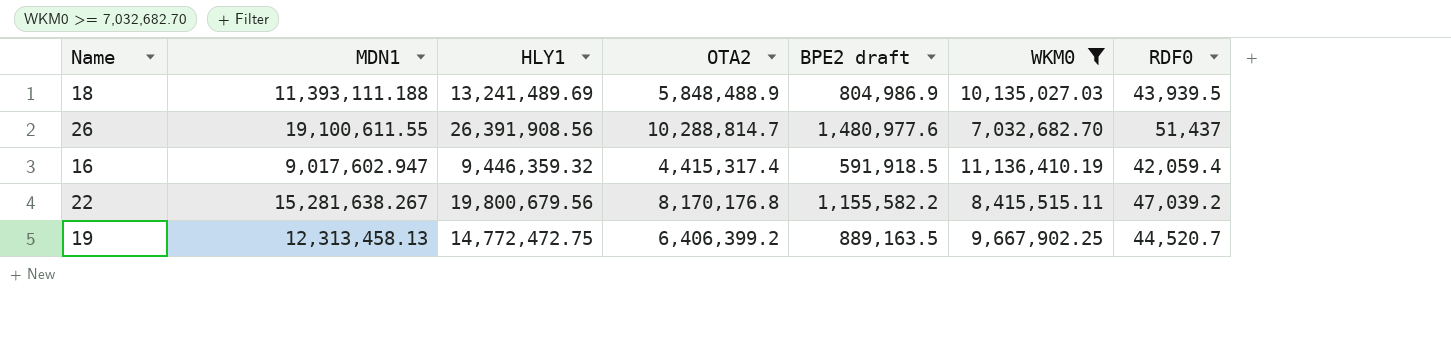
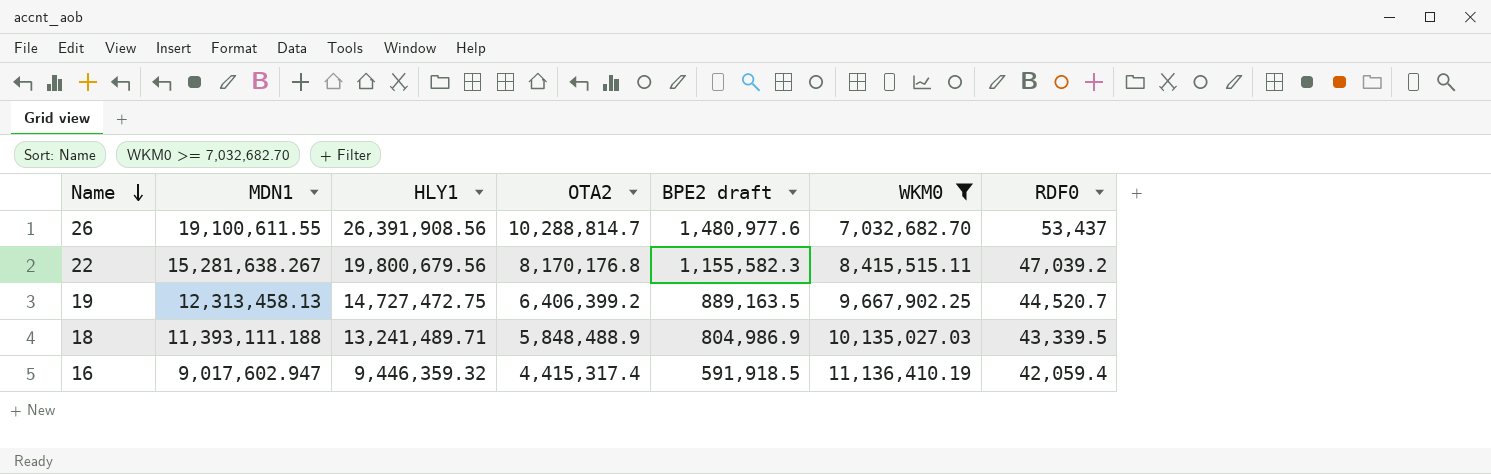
row order: none -> Name descending
26 | RDF0: 51,437 -> 53,437
22 | BPE2 draft: 1,155,582.2 -> 1,155,582.3
19 | HLY1: 14,772,472.75 -> 14,727,472.75
18 | HLY1: 13,241,489.69 -> 13,241,489.71
18 | RDF0: 43,939.5 -> 43,339.5

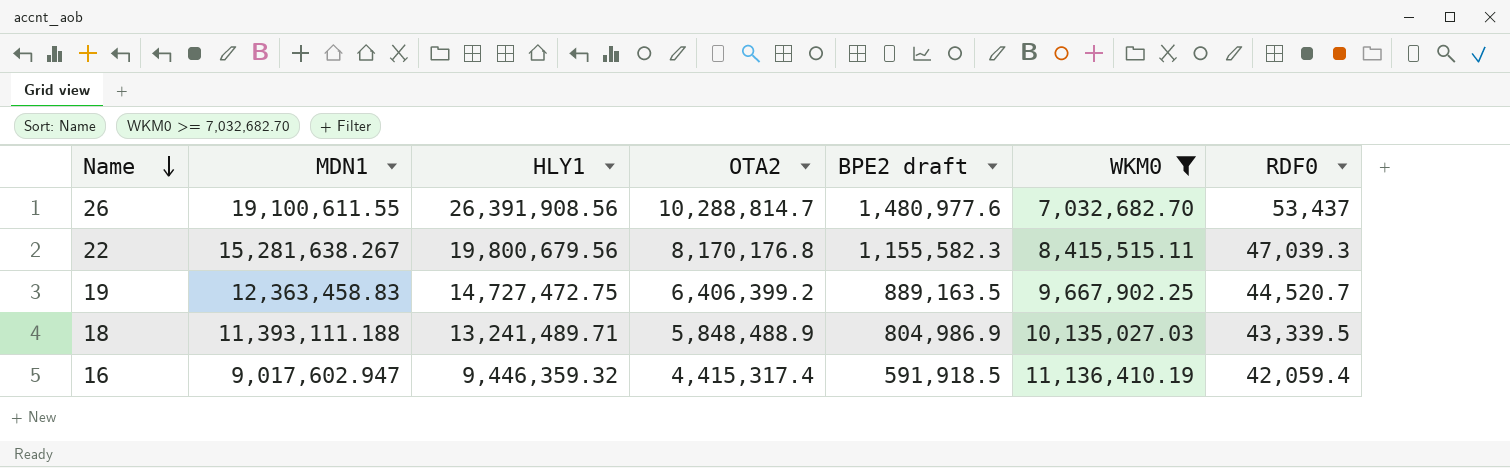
22 | RDF0: 47,039.2 -> 47,039.3
19 | MDN1: 12,313,458.13 -> 12,363,458.83

